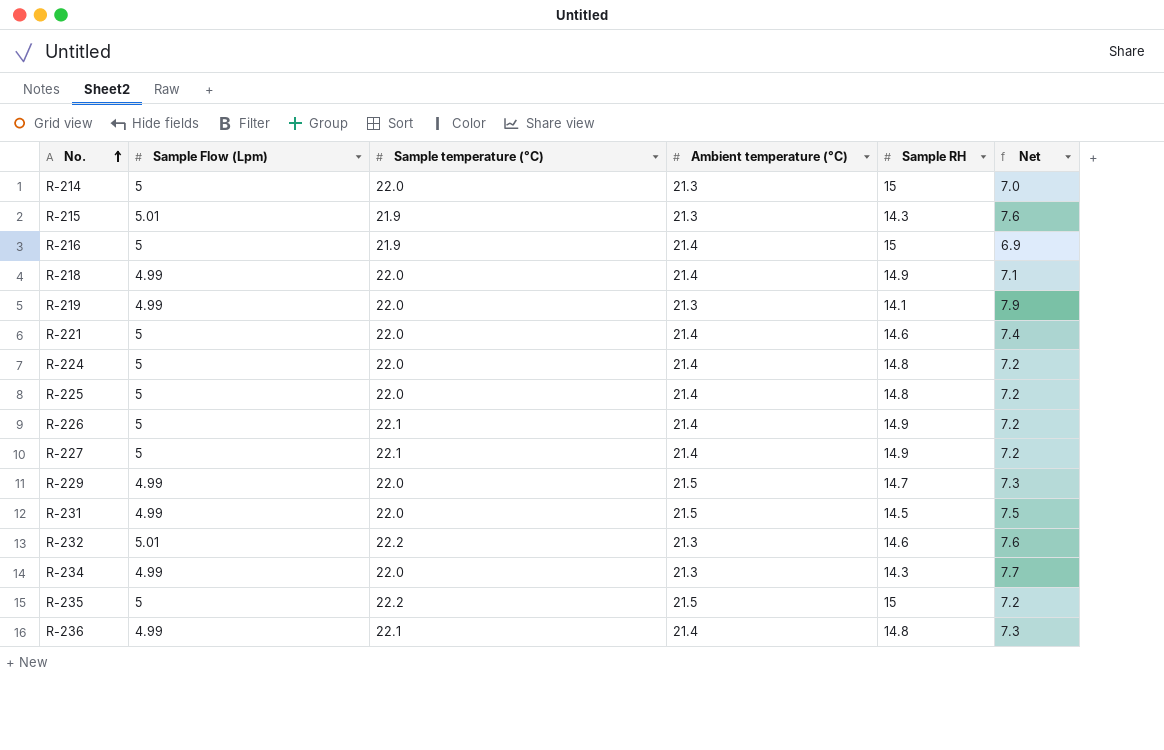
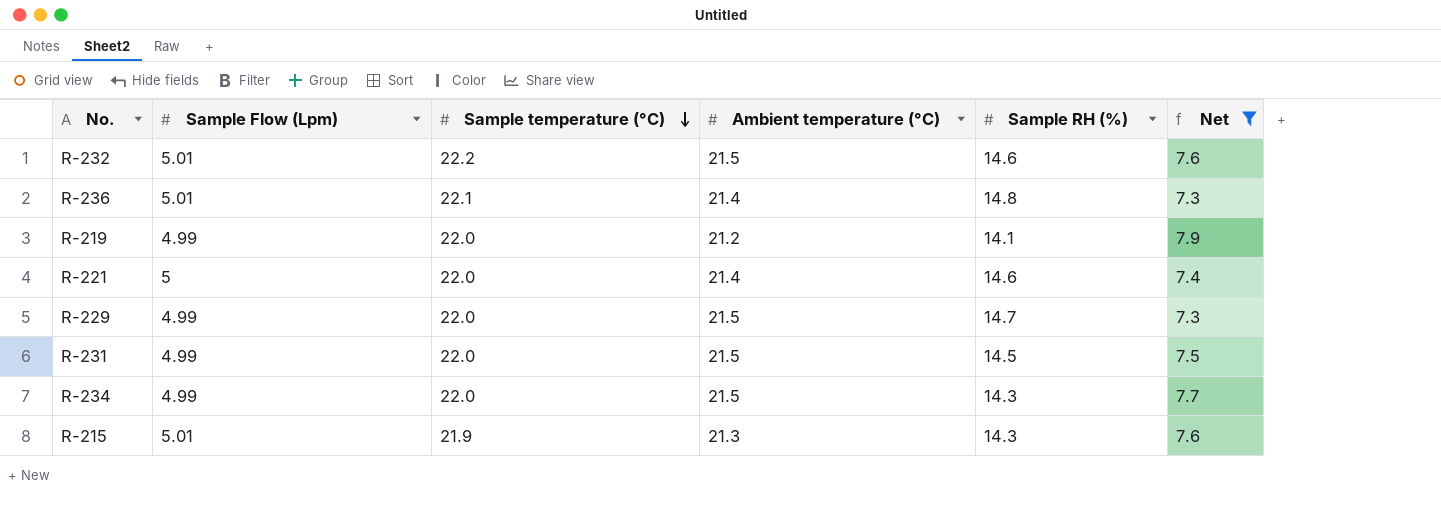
filter: none -> Net >= 7.3
row order: No. ascending -> Sample temperature (°C) descending
column name: Sample RH -> Sample RH (%)
R-232 | Ambient temperature (°C): 21.3 -> 21.5
R-236 | Sample Flow (Lpm): 4.99 -> 5.01
R-219 | Ambient temperature (°C): 21.3 -> 21.2
R-234 | Ambient temperature (°C): 21.3 -> 21.5

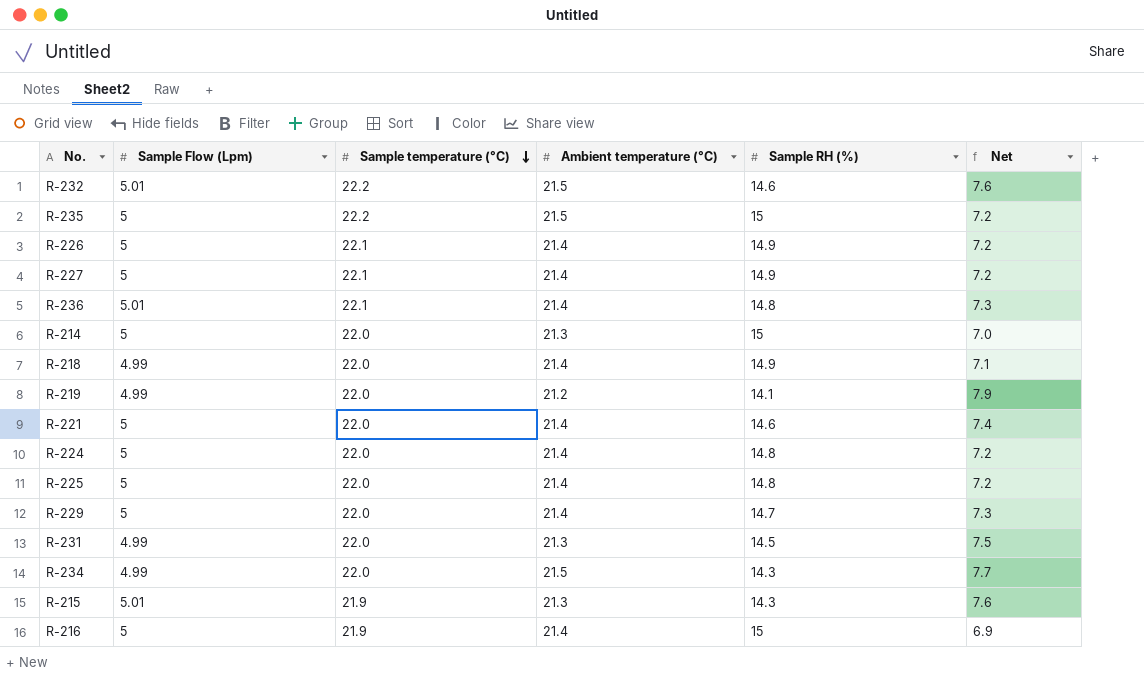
filter: Net >= 7.3 -> none
R-229 | Sample Flow (Lpm): 4.99 -> 5
R-229 | Ambient temperature (°C): 21.5 -> 21.4
R-231 | Ambient temperature (°C): 21.5 -> 21.3

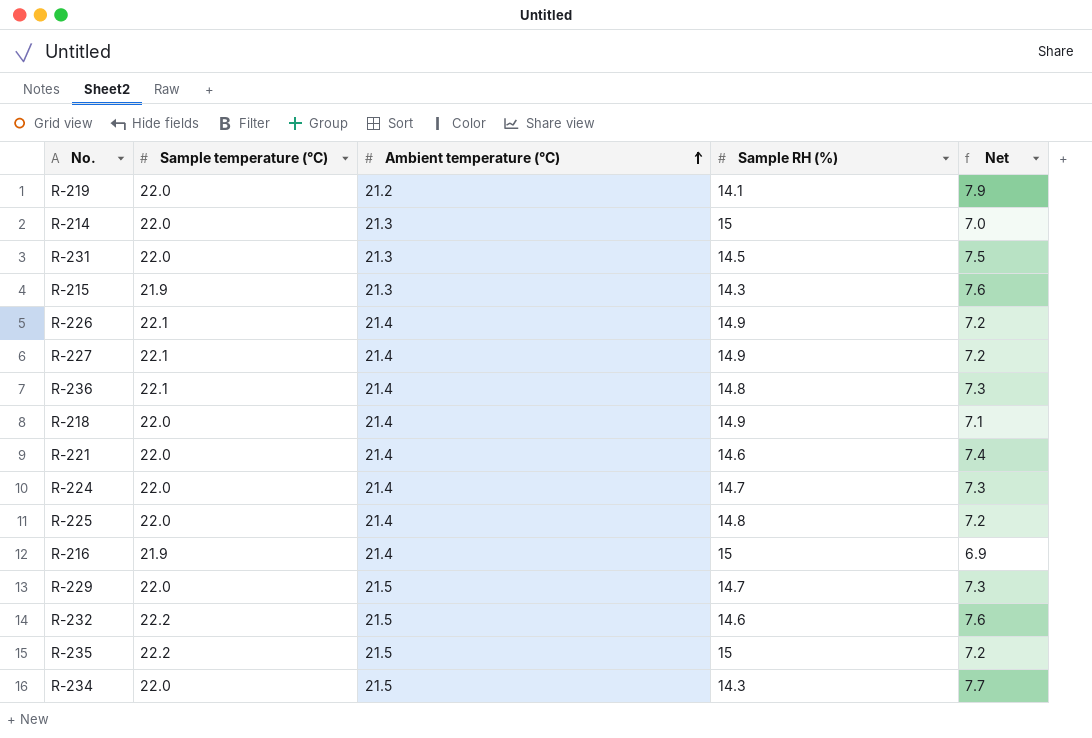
row order: Sample temperature (°C) descending -> Ambient temperature (°C) ascending
column Sample Flow (Lpm) | position: 2 -> none
R-224 | Sample RH (%): 14.8 -> 14.7
R-224 | Net: 7.2 -> 7.3
R-229 | Ambient temperature (°C): 21.4 -> 21.5

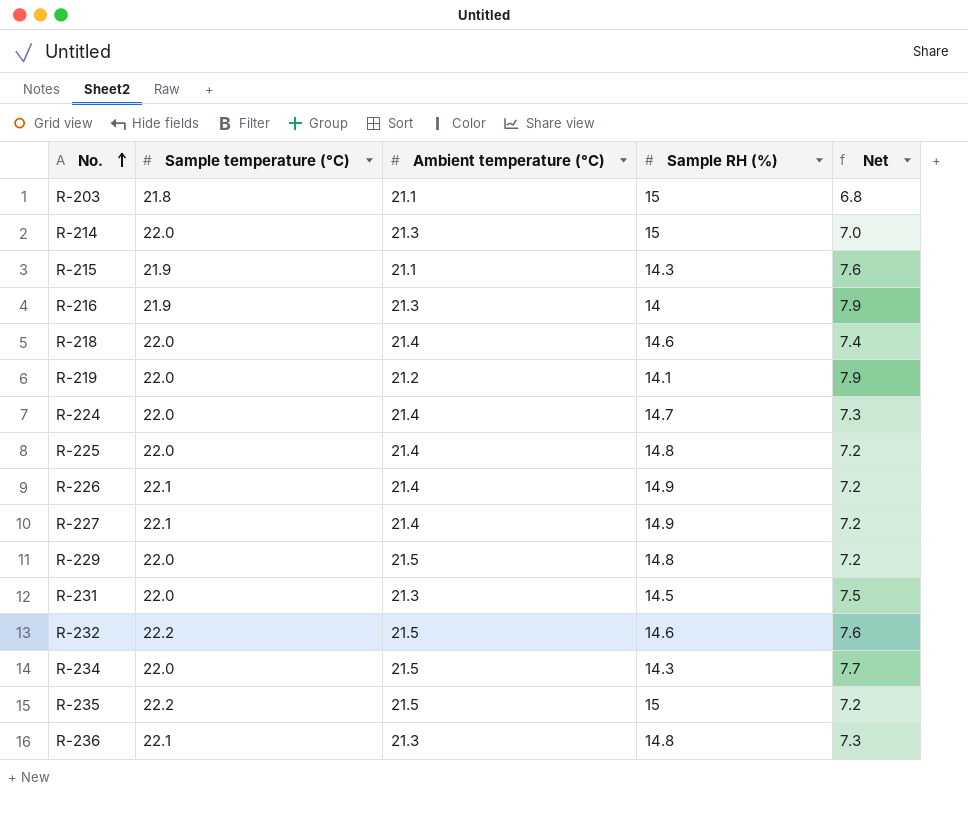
row order: Ambient temperature (°C) ascending -> No. ascending
row R-221: 22.0 | 21.4 | 14.6 | 7.4 -> none
row R-203: none -> 21.8 | 21.1 | 15 | 6.8
R-215 | Ambient temperature (°C): 21.3 -> 21.1
R-216 | Ambient temperature (°C): 21.4 -> 21.3
R-216 | Sample RH (%): 15 -> 14
R-216 | Net: 6.9 -> 7.9
R-218 | Sample RH (%): 14.9 -> 14.6
R-218 | Net: 7.1 -> 7.4
R-229 | Sample RH (%): 14.7 -> 14.8
R-229 | Net: 7.3 -> 7.2
R-236 | Ambient temperature (°C): 21.4 -> 21.3

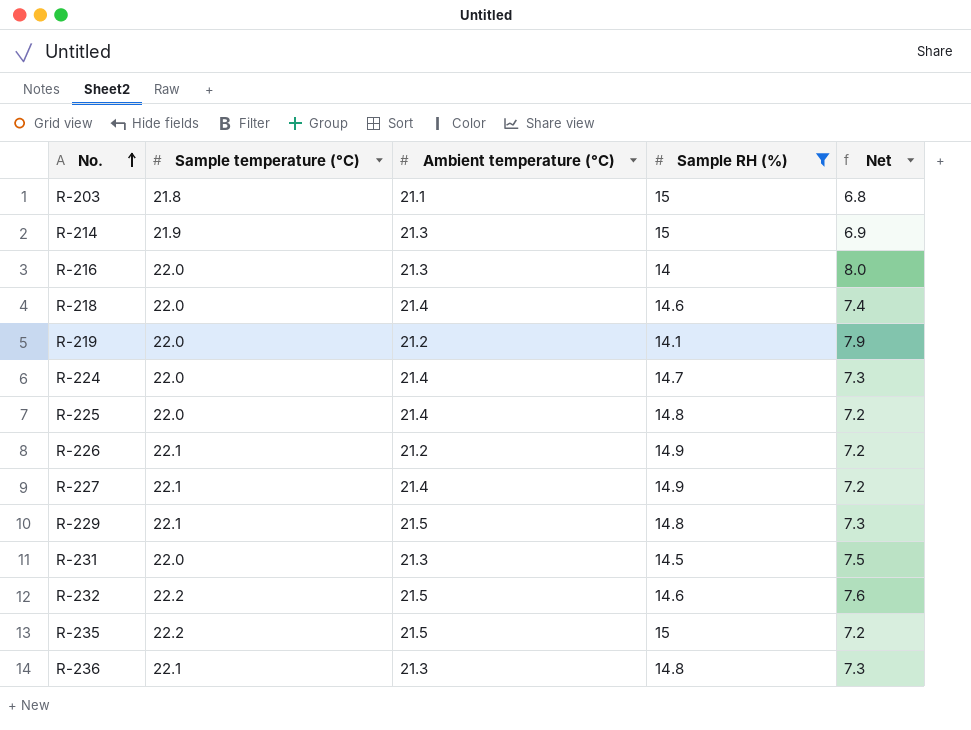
filter: none -> Sample RH (%) != 14.3
R-214 | Sample temperature (°C): 22.0 -> 21.9
R-214 | Net: 7.0 -> 6.9
R-216 | Sample temperature (°C): 21.9 -> 22.0
R-216 | Net: 7.9 -> 8.0
R-226 | Ambient temperature (°C): 21.4 -> 21.2
R-229 | Sample temperature (°C): 22.0 -> 22.1
R-229 | Net: 7.2 -> 7.3

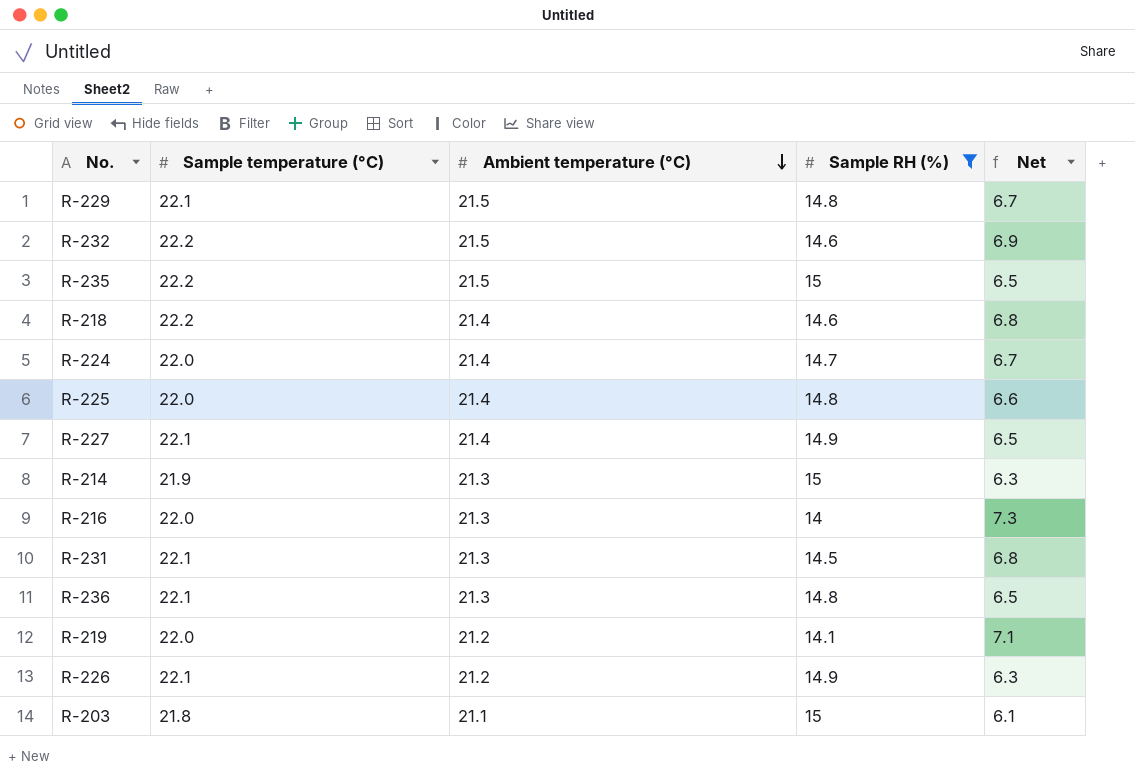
row order: No. ascending -> Ambient temperature (°C) descending
column Net | formula: [Sample temperature (°C)] - [Sample RH (%)] -> [Ambient temperature (°C)] - [Sample RH (%)]
R-218 | Sample temperature (°C): 22.0 -> 22.2
R-231 | Sample temperature (°C): 22.0 -> 22.1

